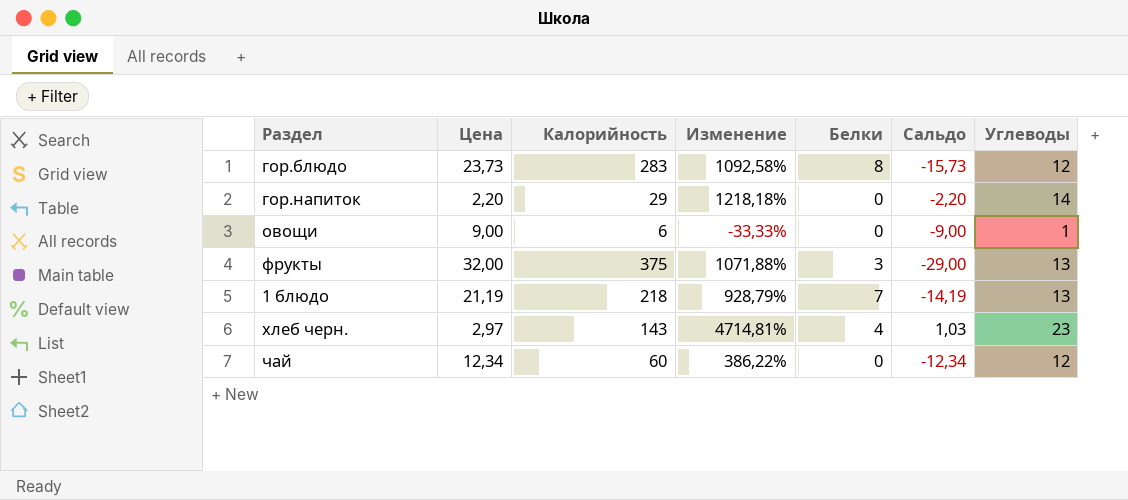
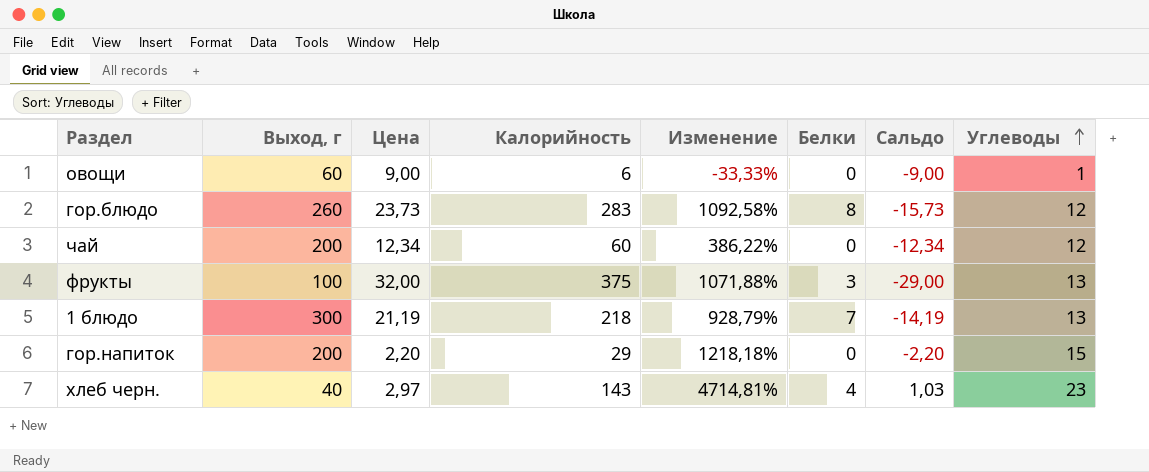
row order: none -> Углеводы ascending
column Выход, г | position: none -> 2
гор.напиток | Углеводы: 14 -> 15

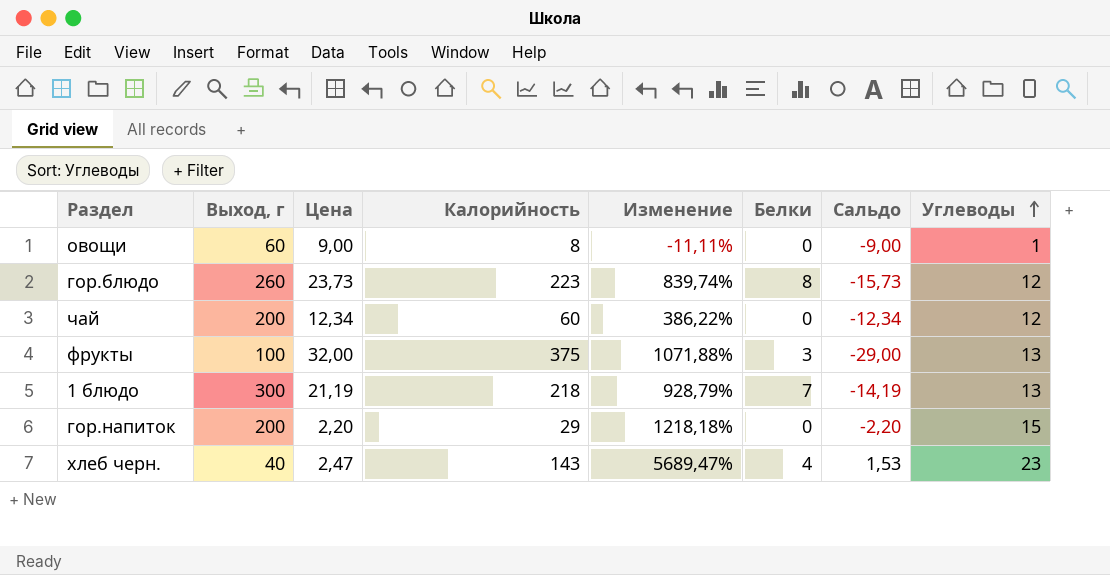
овощи | Калорийность: 6 -> 8
овощи | Изменение: -33,33% -> -11,11%
гор.блюдо | Калорийность: 283 -> 223
гор.блюдо | Изменение: 1092,58% -> 839,74%
хлеб черн. | Цена: 2,97 -> 2,47
хлеб черн. | Изменение: 4714,81% -> 5689,47%
хлеб черн. | Сальдо: 1,03 -> 1,53

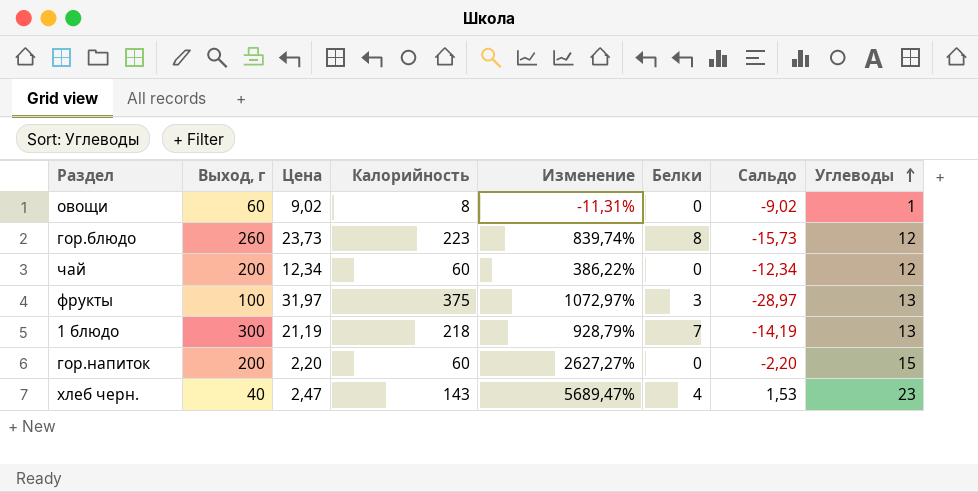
овощи | Цена: 9,00 -> 9,02
овощи | Изменение: -11,11% -> -11,31%
овощи | Сальдо: -9,00 -> -9,02
фрукты | Цена: 32,00 -> 31,97
фрукты | Изменение: 1071,88% -> 1072,97%
фрукты | Сальдо: -29,00 -> -28,97
гор.напиток | Калорийность: 29 -> 60
гор.напиток | Изменение: 1218,18% -> 2627,27%

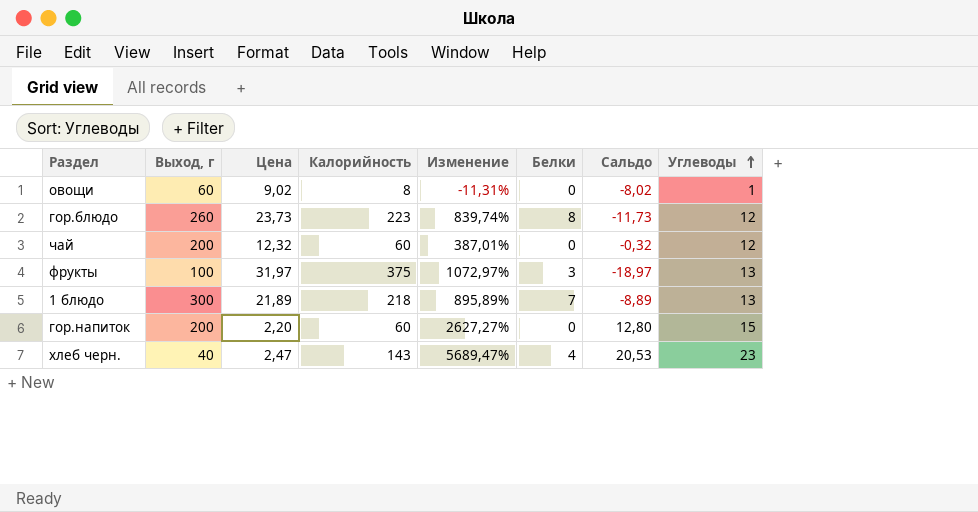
column Сальдо | formula: [Белки] - [Цена] -> [Углеводы] - [Цена]
чай | Цена: 12,34 -> 12,32
чай | Изменение: 386,22% -> 387,01%
1 блюдо | Цена: 21,19 -> 21,89
1 блюдо | Изменение: 928,79% -> 895,89%

